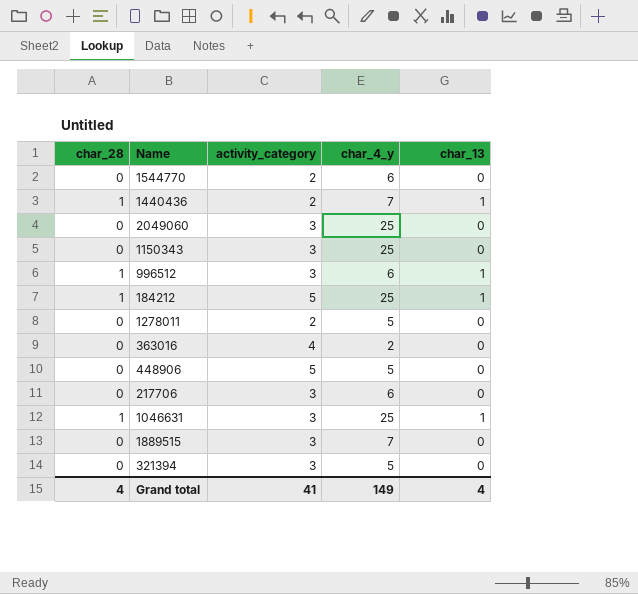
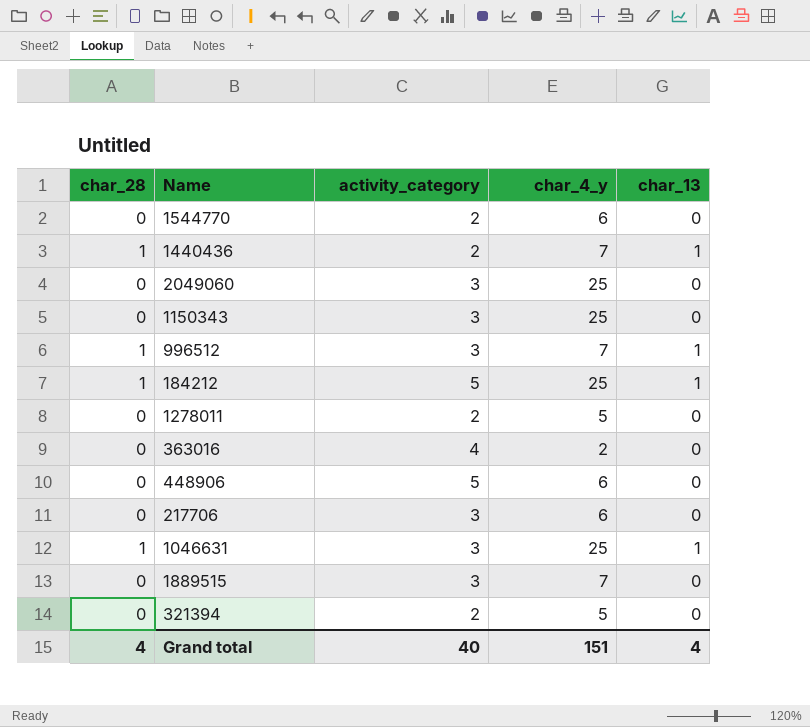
996512 | char_4_y: 6 -> 7
448906 | char_4_y: 5 -> 6
321394 | activity_category: 3 -> 2
Grand total | activity_category: 41 -> 40
Grand total | char_4_y: 149 -> 151

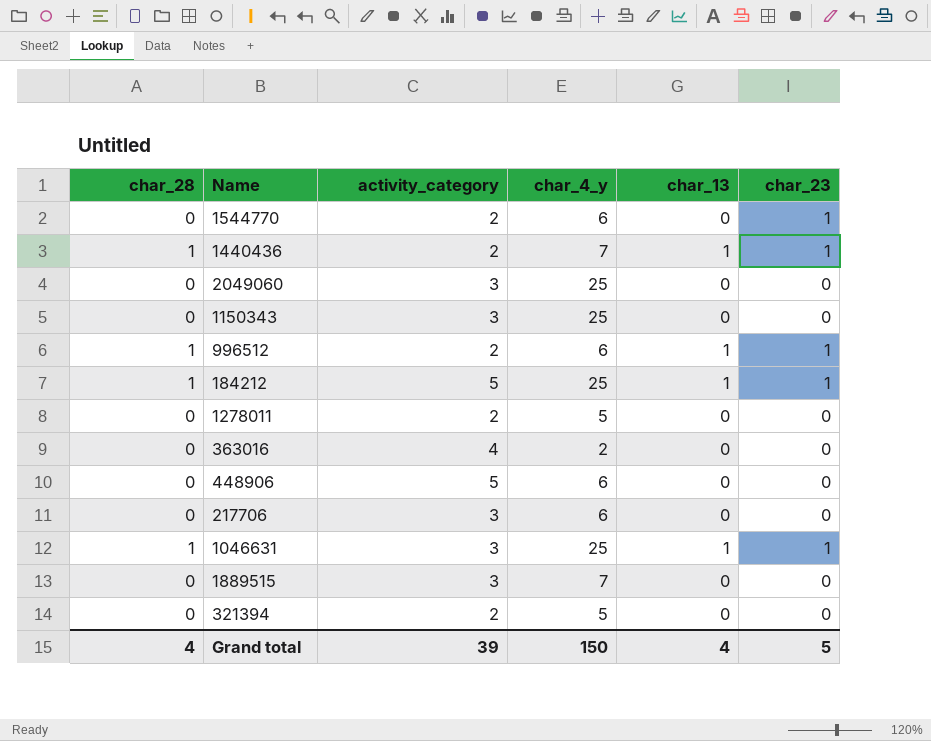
column char_23 | position: none -> 6
996512 | activity_category: 3 -> 2
996512 | char_4_y: 7 -> 6
Grand total | activity_category: 40 -> 39
Grand total | char_4_y: 151 -> 150

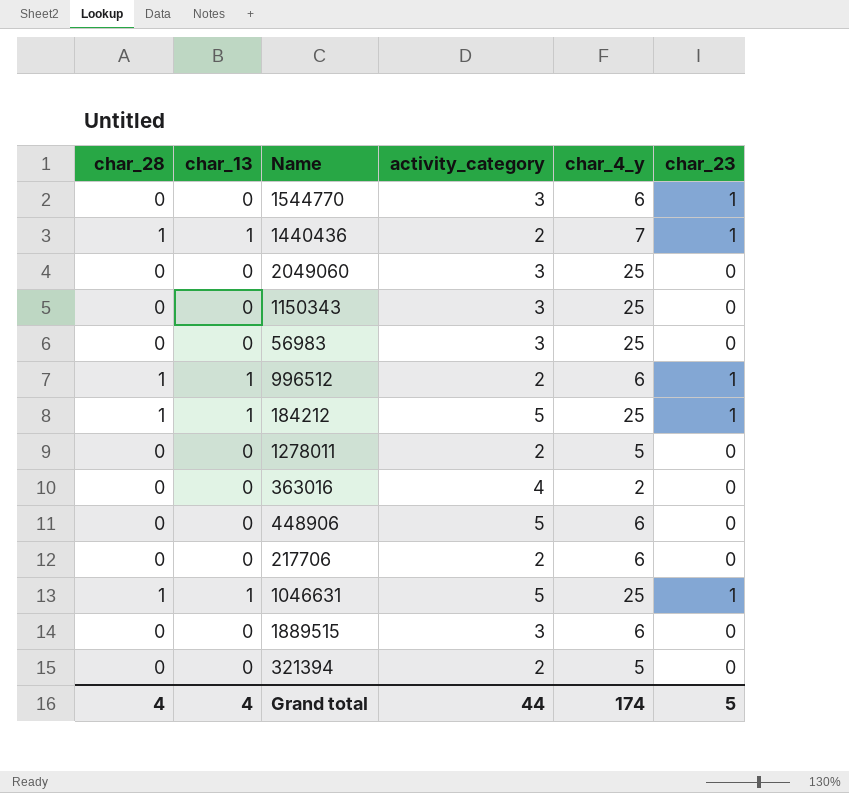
column char_13 | position: 5 -> 2
1544770 | activity_category: 2 -> 3
row 56983: none -> 0 | 0 | 3 | 25 | 0
217706 | activity_category: 3 -> 2
1046631 | activity_category: 3 -> 5
1889515 | char_4_y: 7 -> 6
Grand total | activity_category: 39 -> 44
Grand total | char_4_y: 150 -> 174

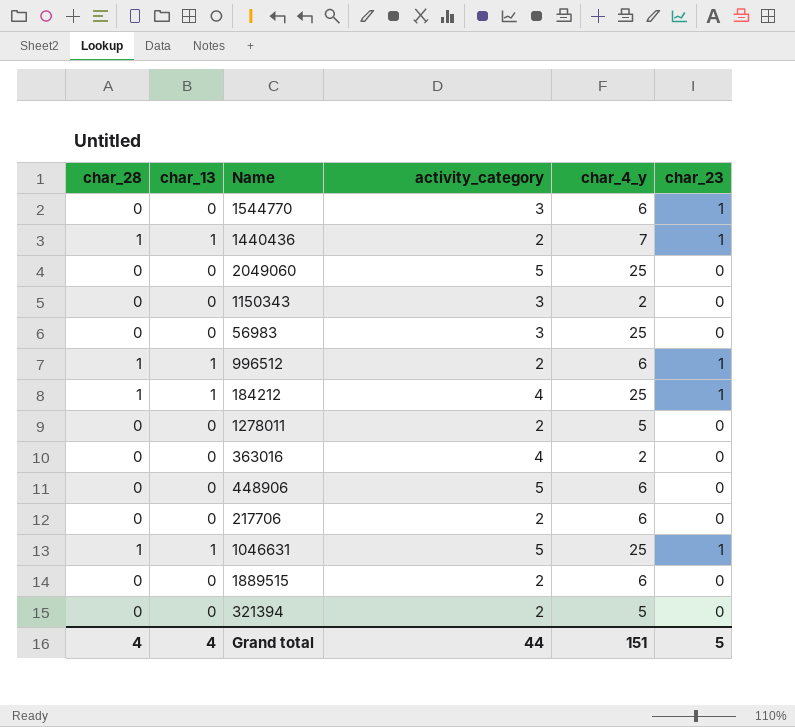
2049060 | activity_category: 3 -> 5
1150343 | char_4_y: 25 -> 2
184212 | activity_category: 5 -> 4
1889515 | activity_category: 3 -> 2
Grand total | char_4_y: 174 -> 151

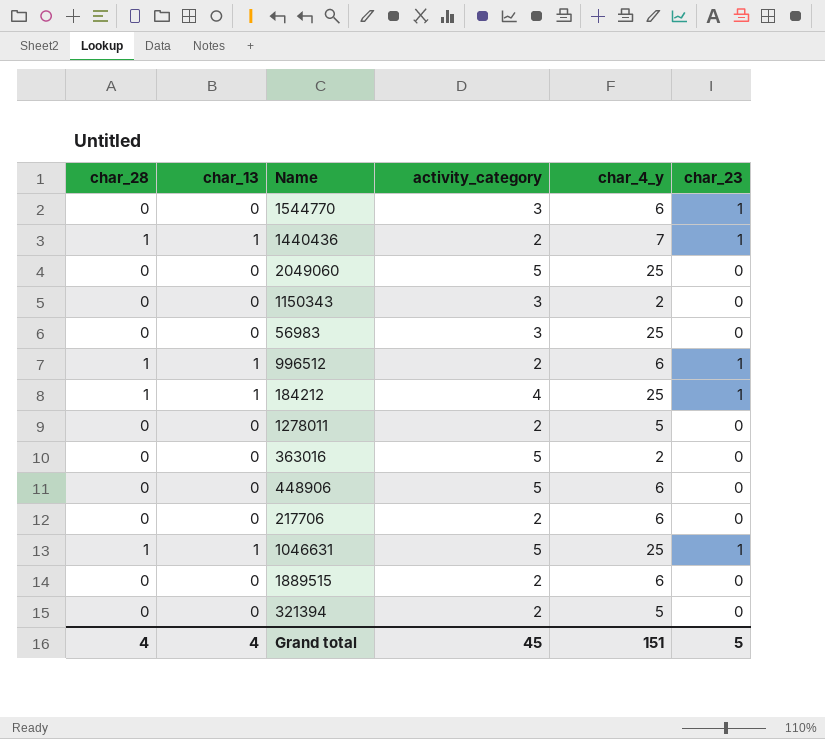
363016 | activity_category: 4 -> 5
Grand total | activity_category: 44 -> 45

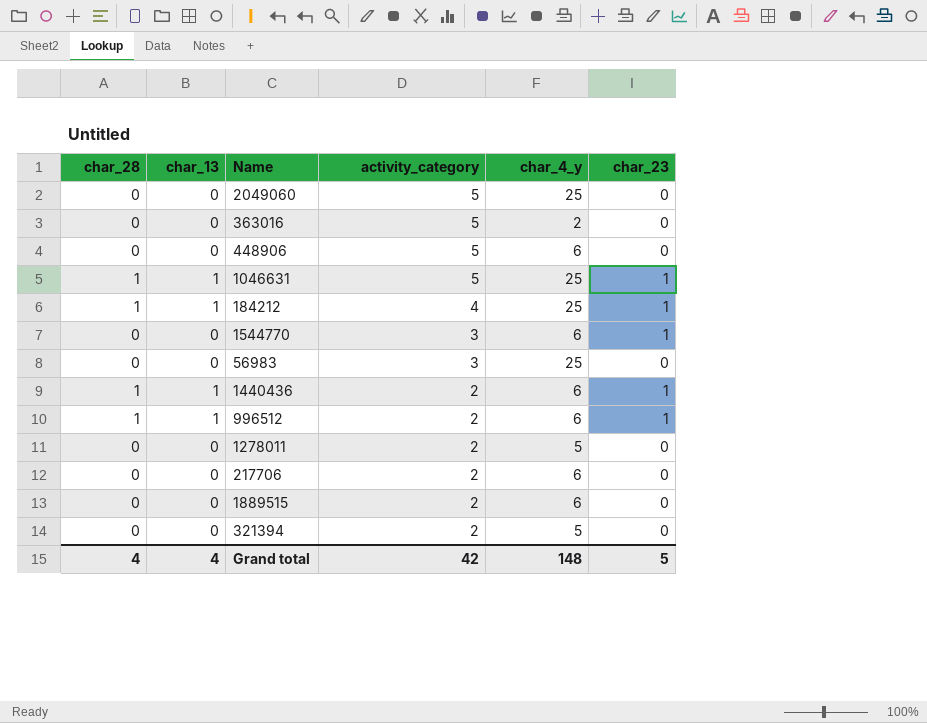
row order: none -> activity_category descending
row 1150343: 0 | 0 | 3 | 2 | 0 -> none
1440436 | char_4_y: 7 -> 6
Grand total | activity_category: 45 -> 42
Grand total | char_4_y: 151 -> 148

